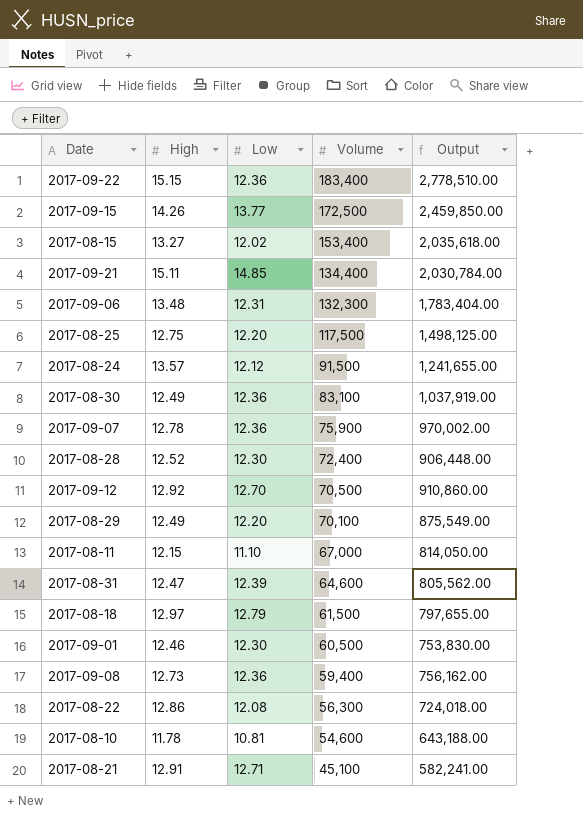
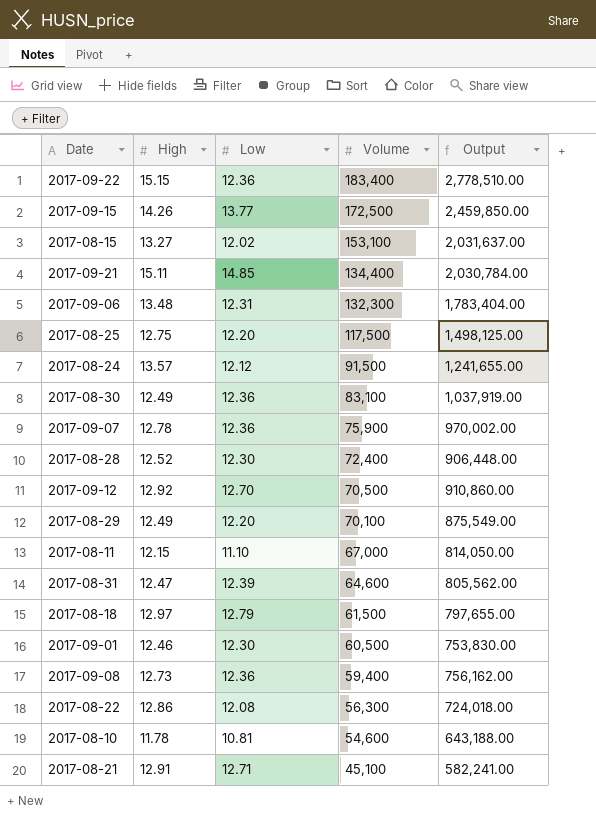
2017-08-15 | Volume: 153,400 -> 153,100
2017-08-15 | Output: 2,035,618.00 -> 2,031,637.00

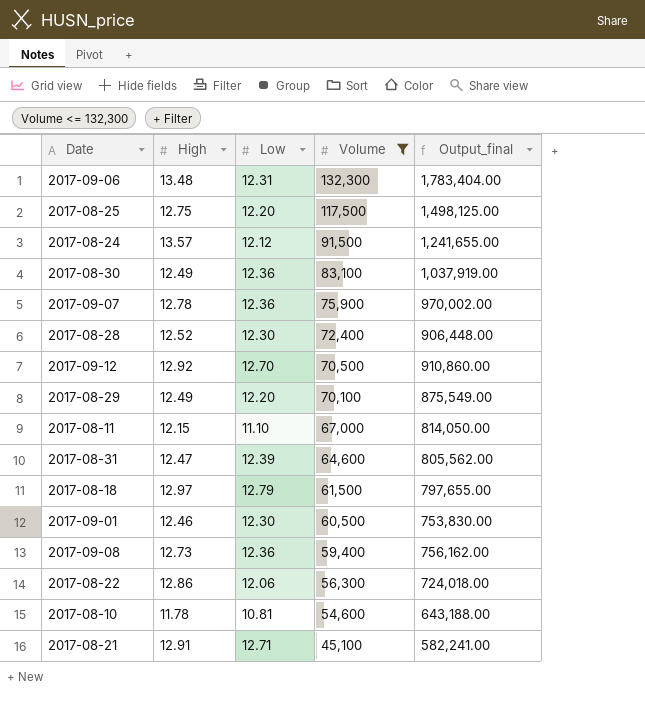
filter: none -> Volume <= 132,300
column name: Output -> Output_final
2017-08-22 | Low: 12.08 -> 12.06

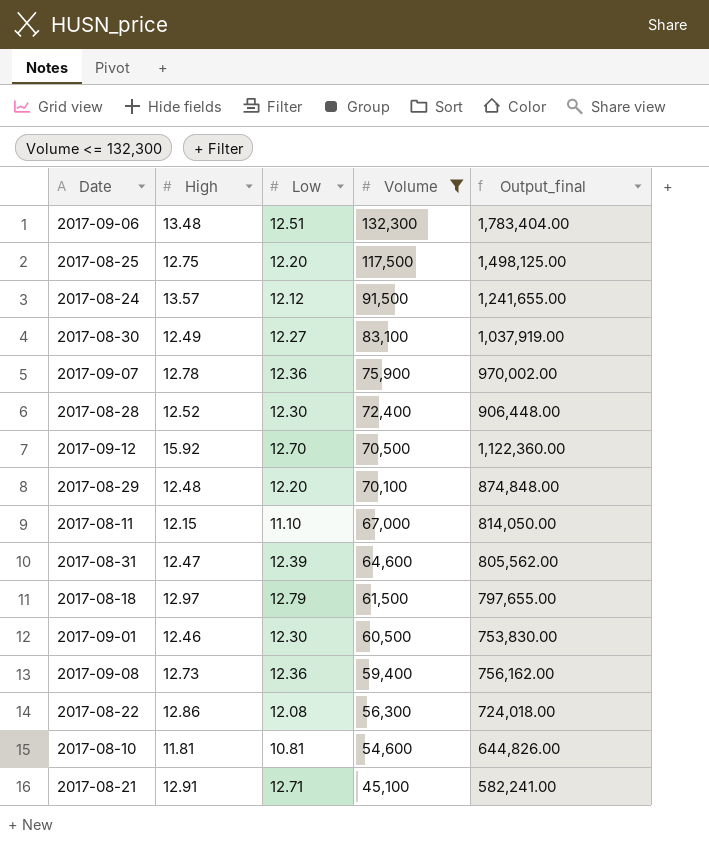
2017-09-06 | Low: 12.31 -> 12.51
2017-08-30 | Low: 12.36 -> 12.27
2017-09-12 | High: 12.92 -> 15.92
2017-09-12 | Output_final: 910,860.00 -> 1,122,360.00
2017-08-29 | High: 12.49 -> 12.48
2017-08-29 | Output_final: 875,549.00 -> 874,848.00
2017-08-22 | Low: 12.06 -> 12.08
2017-08-10 | High: 11.78 -> 11.81
2017-08-10 | Output_final: 643,188.00 -> 644,826.00

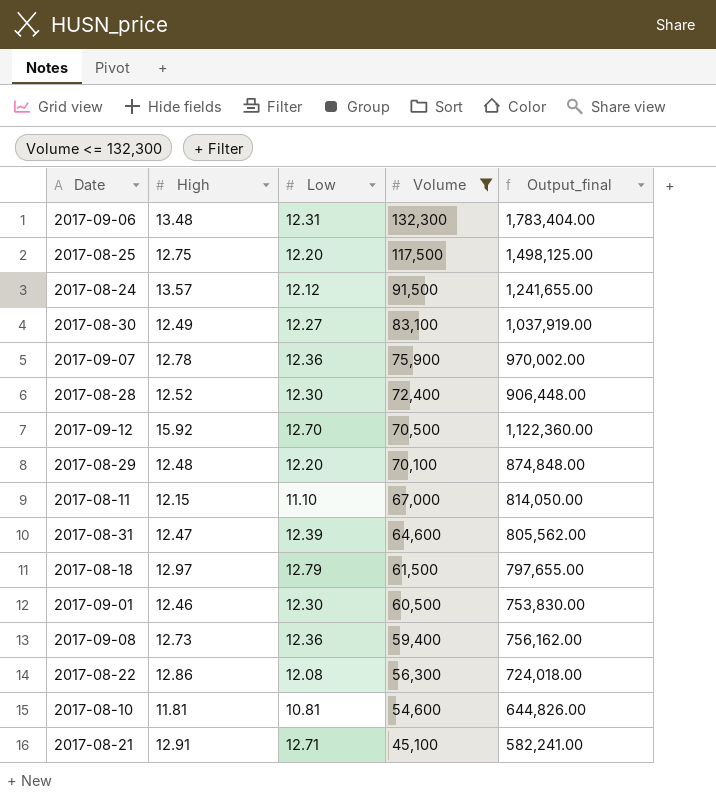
2017-09-06 | Low: 12.51 -> 12.31

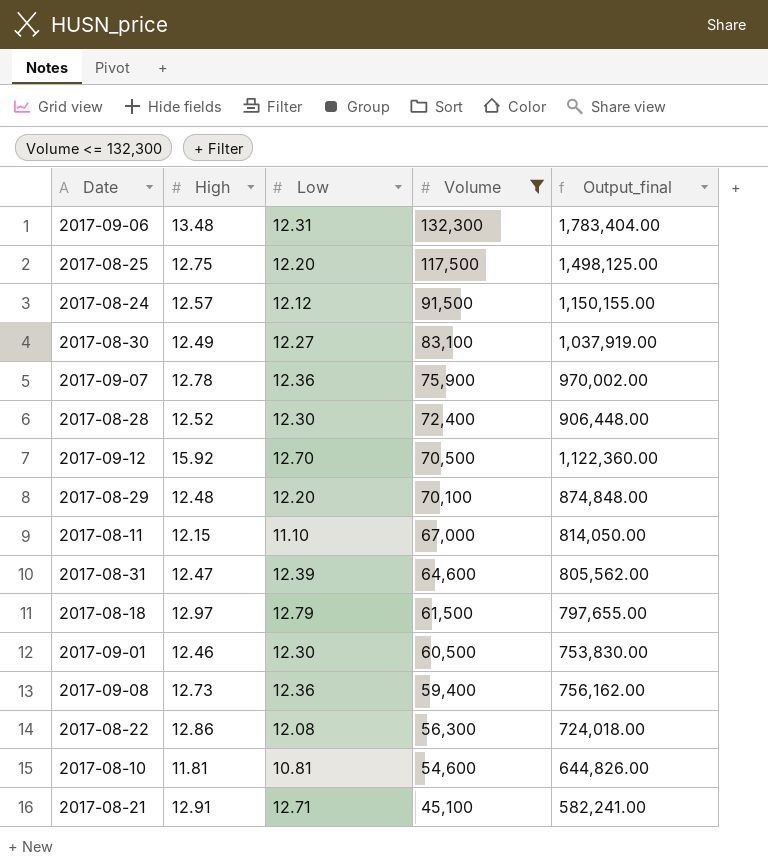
2017-08-24 | High: 13.57 -> 12.57
2017-08-24 | Output_final: 1,241,655.00 -> 1,150,155.00

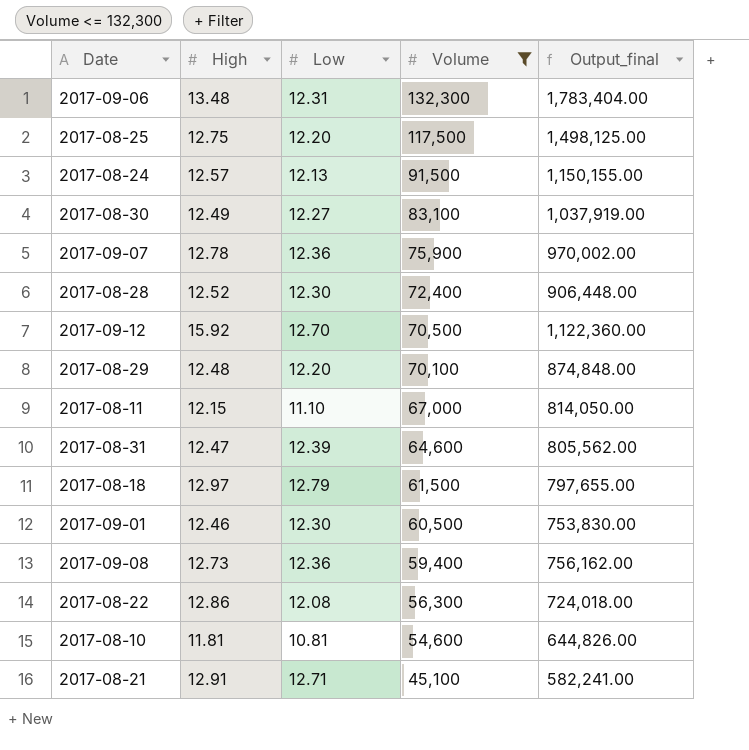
2017-08-24 | Low: 12.12 -> 12.13

